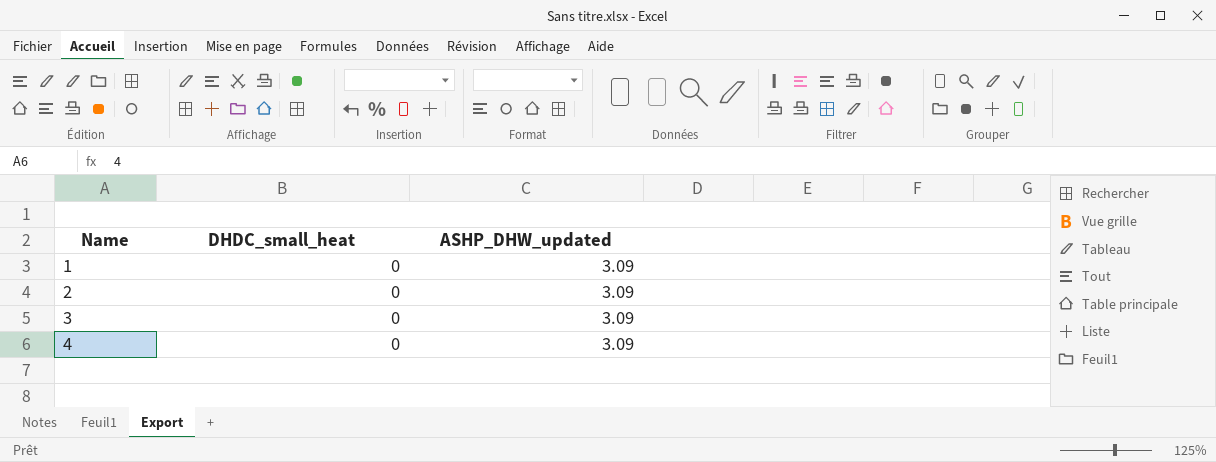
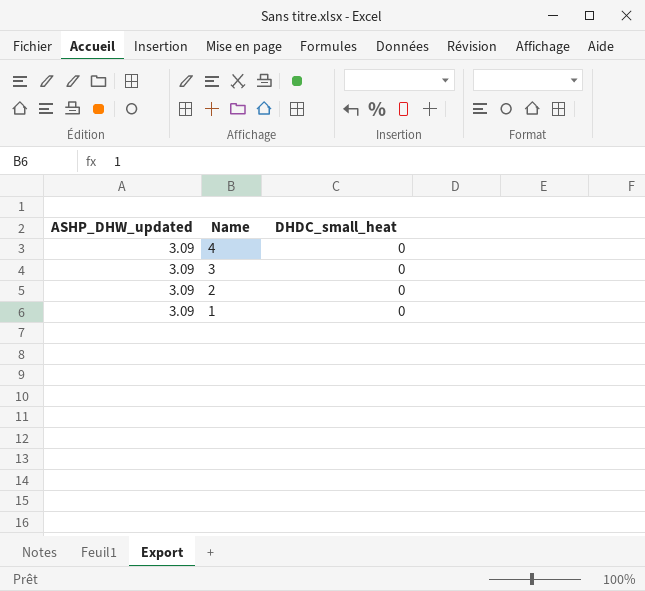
row order: Name ascending -> Name descending
column ASHP_DHW_updated | position: 3 -> 1

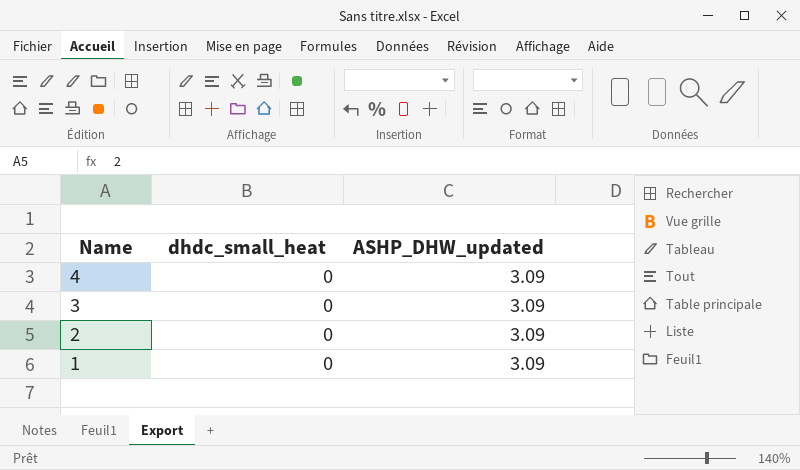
column name: DHDC_small_heat -> dhdc_small_heat
column ASHP_DHW_updated | position: 1 -> 3

